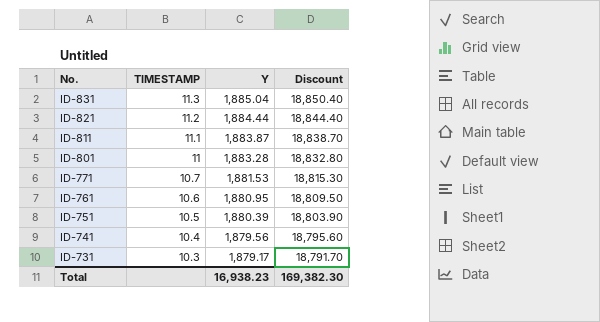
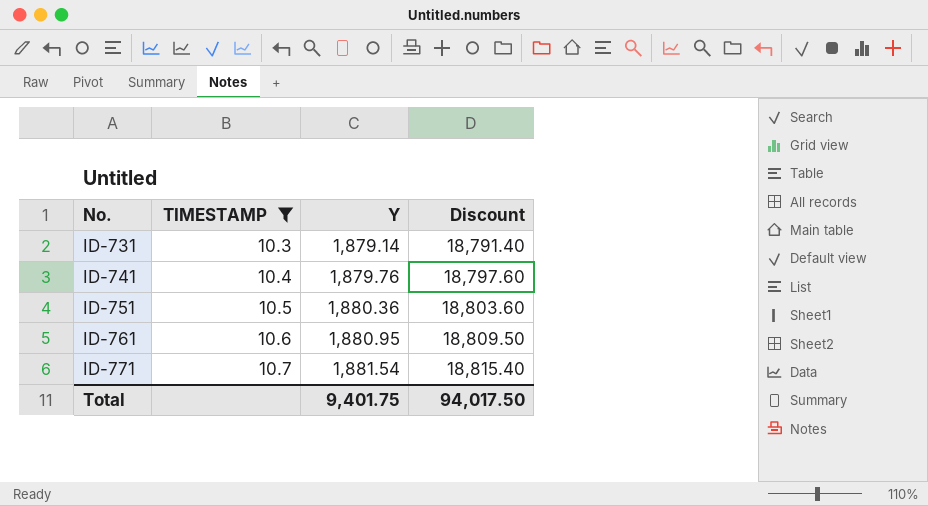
filter: none -> TIMESTAMP <= 10.7
row order: No. descending -> No. ascending
ID-731 | Y: 1,879.17 -> 1,879.14
ID-731 | Discount: 18,791.70 -> 18,791.40
ID-741 | Y: 1,879.56 -> 1,879.76
ID-741 | Discount: 18,795.60 -> 18,797.60
ID-751 | Y: 1,880.39 -> 1,880.36
ID-751 | Discount: 18,803.90 -> 18,803.60
ID-771 | Y: 1,881.53 -> 1,881.54
ID-771 | Discount: 18,815.30 -> 18,815.40
Total | Y: 16,938.23 -> 9,401.75
Total | Discount: 169,382.30 -> 94,017.50

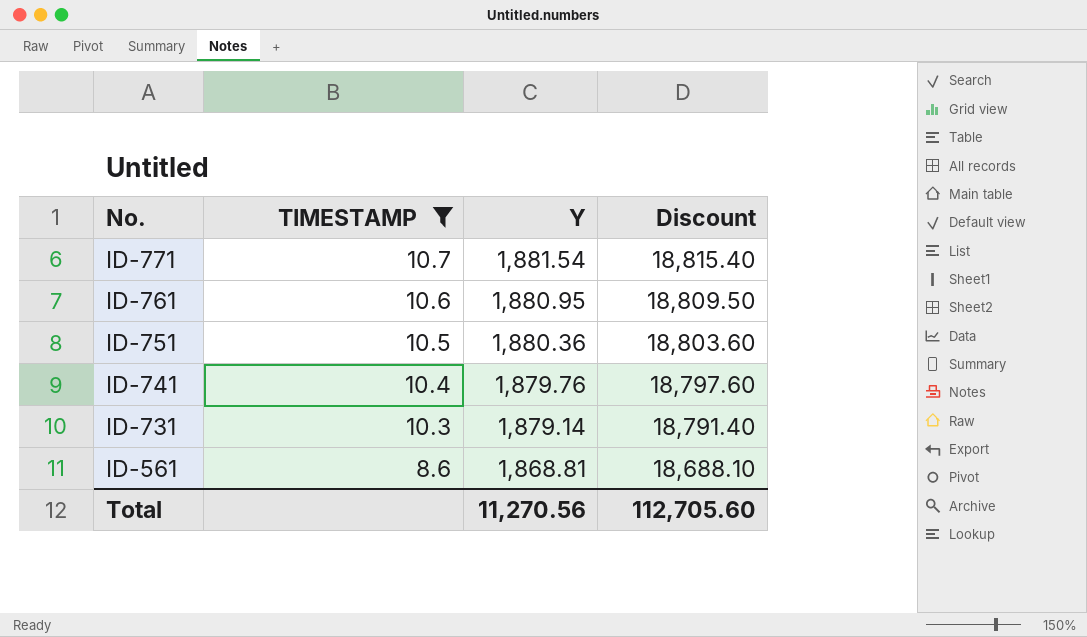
row order: No. ascending -> No. descending
row ID-561: none -> 8.6 | 1,868.81 | 18,688.10
Total | Y: 9,401.75 -> 11,270.56
Total | Discount: 94,017.50 -> 112,705.60

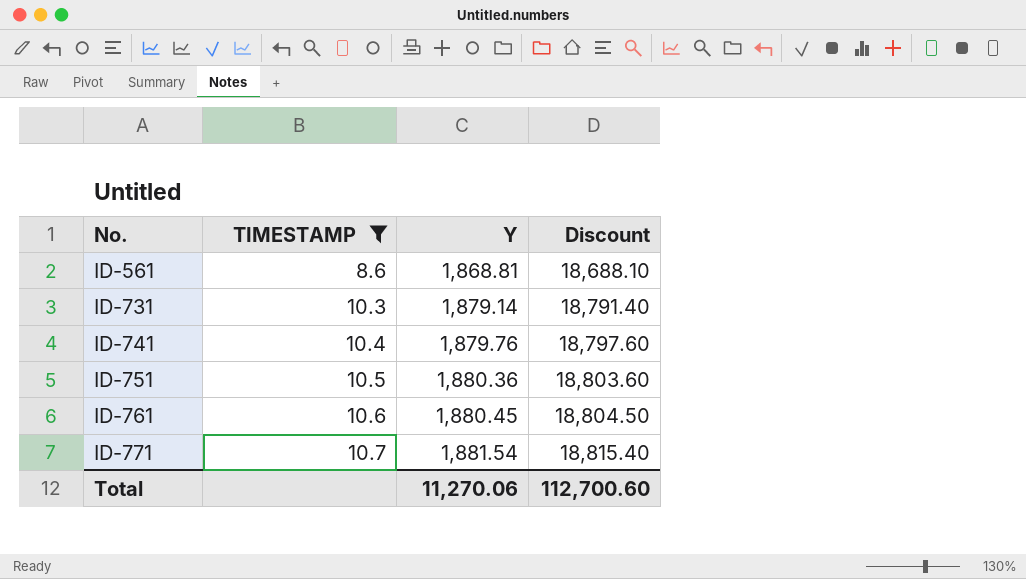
row order: No. descending -> No. ascending
ID-761 | Y: 1,880.95 -> 1,880.45
ID-761 | Discount: 18,809.50 -> 18,804.50
Total | Y: 11,270.56 -> 11,270.06
Total | Discount: 112,705.60 -> 112,700.60

